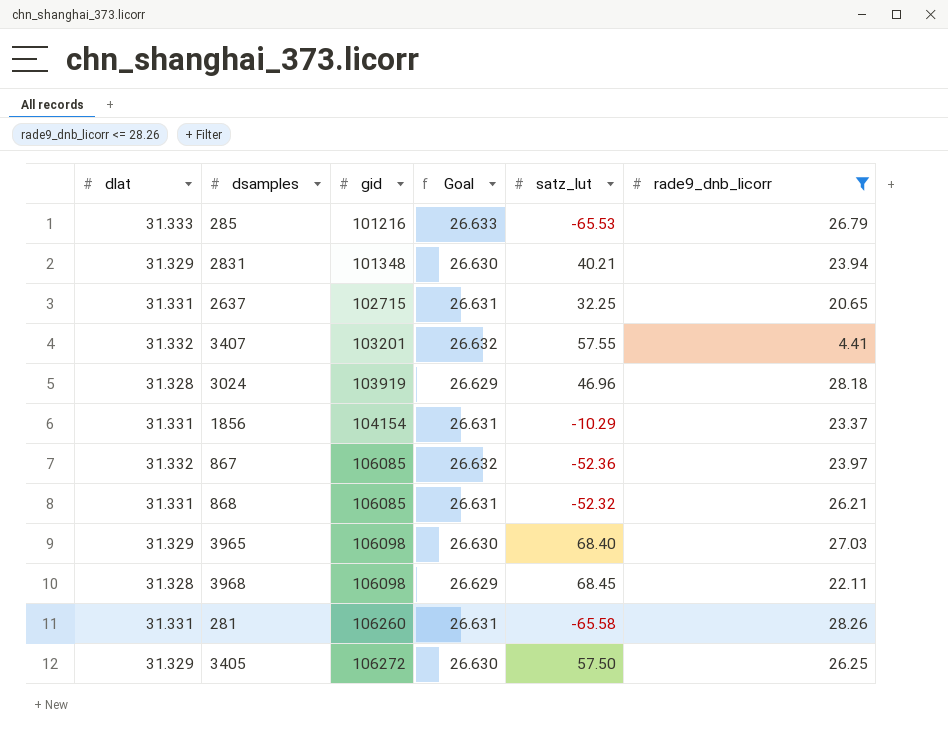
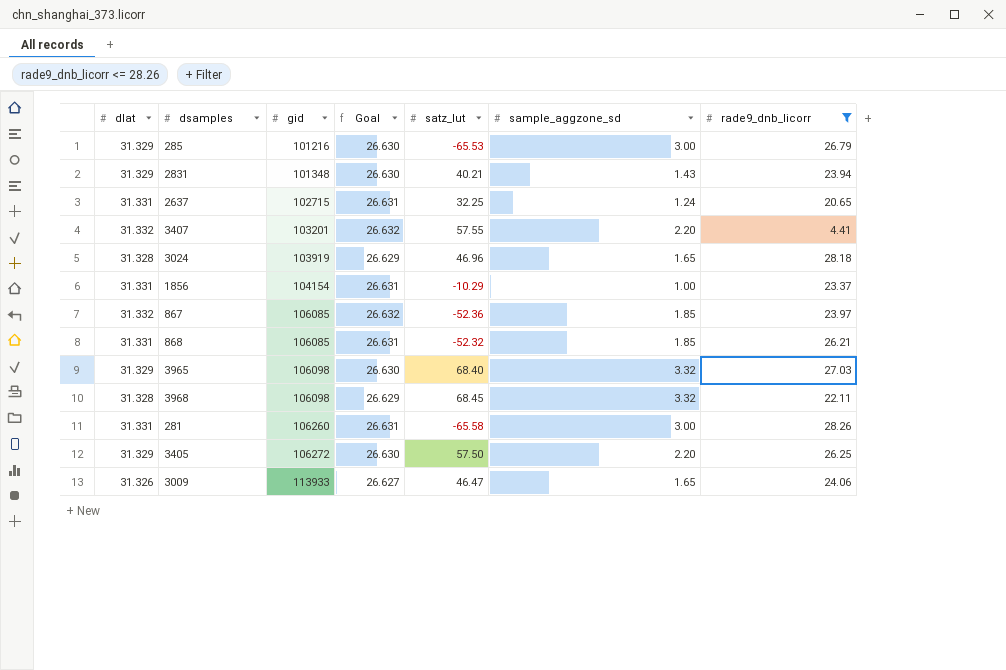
column sample_aggzone_sd | position: none -> 6
285 | dlat: 31.333 -> 31.329
285 | Goal: 26.633 -> 26.630
row 3009: none -> 31.326 | 113933 | 26.627 | 46.47 | 1.65 | 24.06

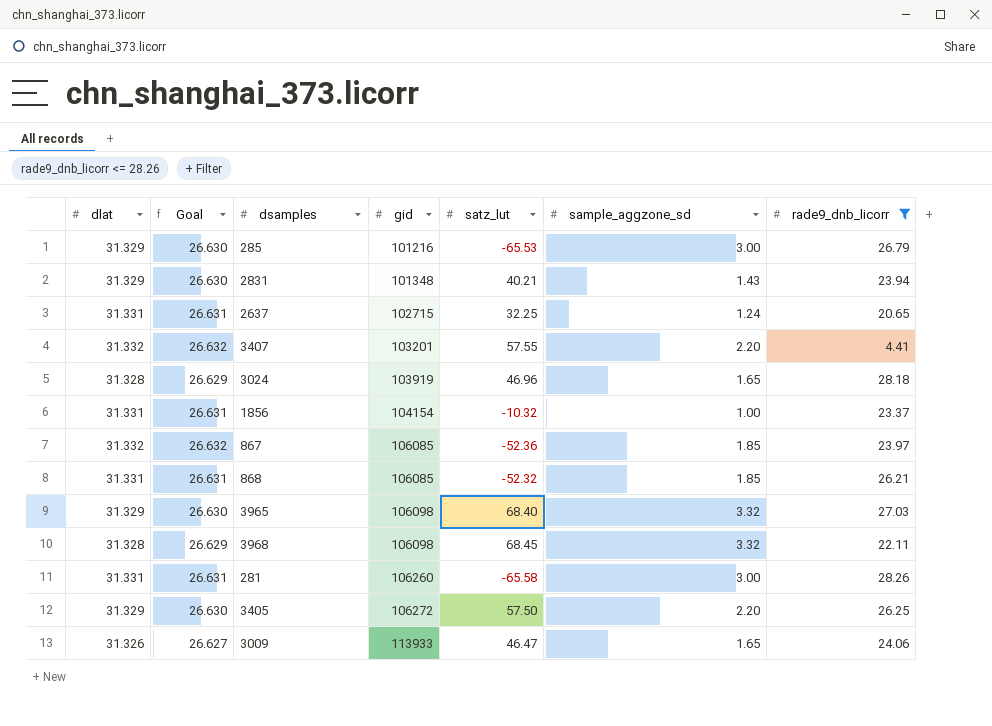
column Goal | position: 4 -> 2
1856 | satz_lut: -10.29 -> -10.32

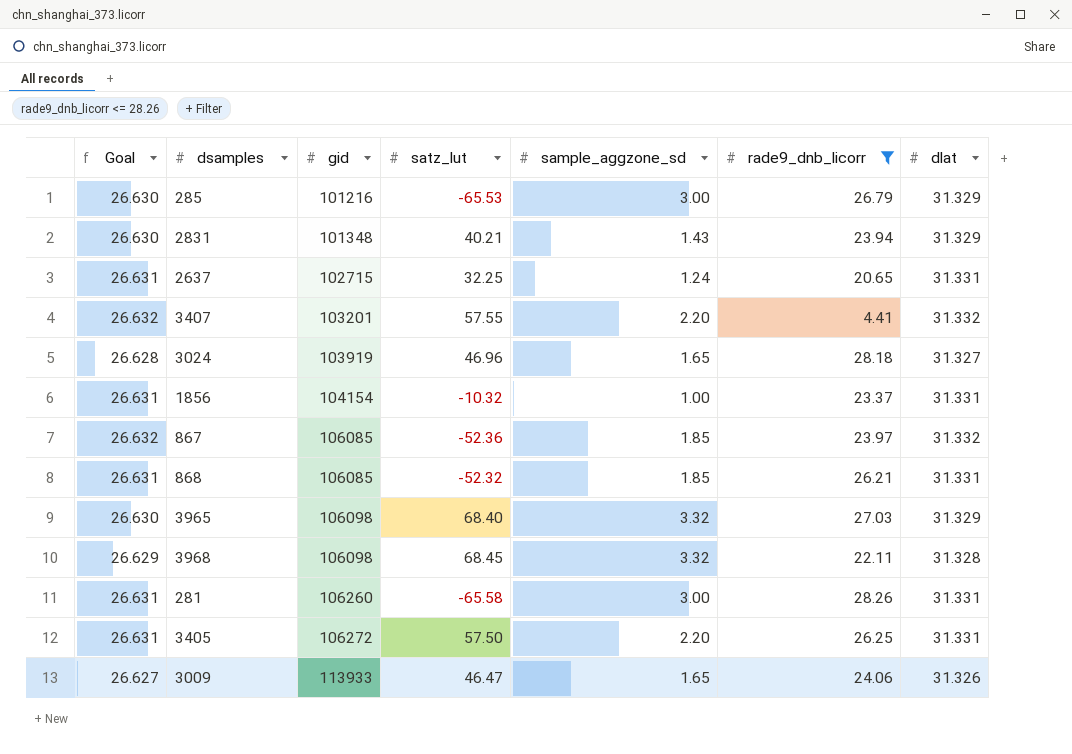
column dlat | position: 1 -> 7
3024 | Goal: 26.629 -> 26.628
3024 | dlat: 31.328 -> 31.327
3405 | Goal: 26.630 -> 26.631
3405 | dlat: 31.329 -> 31.331

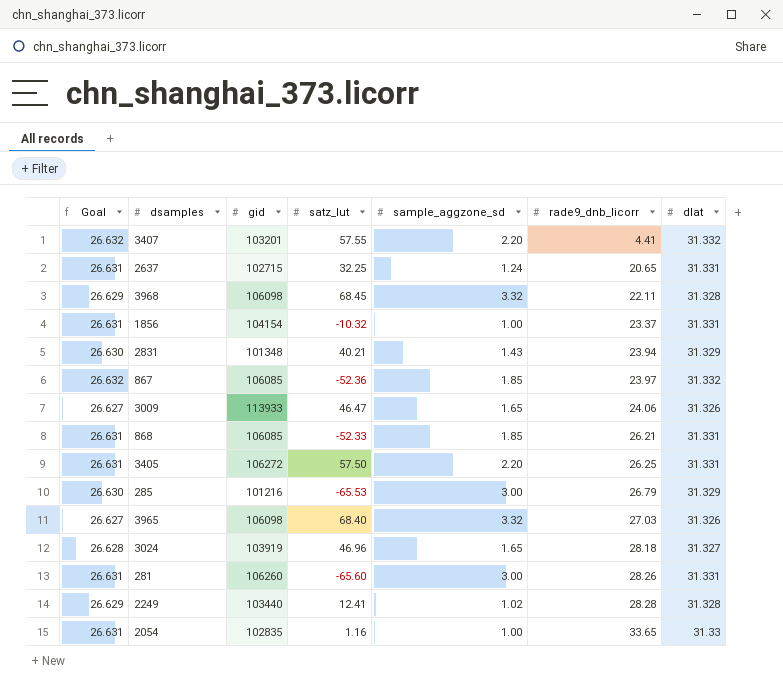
filter: rade9_dnb_licorr <= 28.26 -> none
row order: gid ascending -> rade9_dnb_licorr ascending
868 | satz_lut: -52.32 -> -52.33
3965 | Goal: 26.630 -> 26.627
3965 | dlat: 31.329 -> 31.326
281 | satz_lut: -65.58 -> -65.60

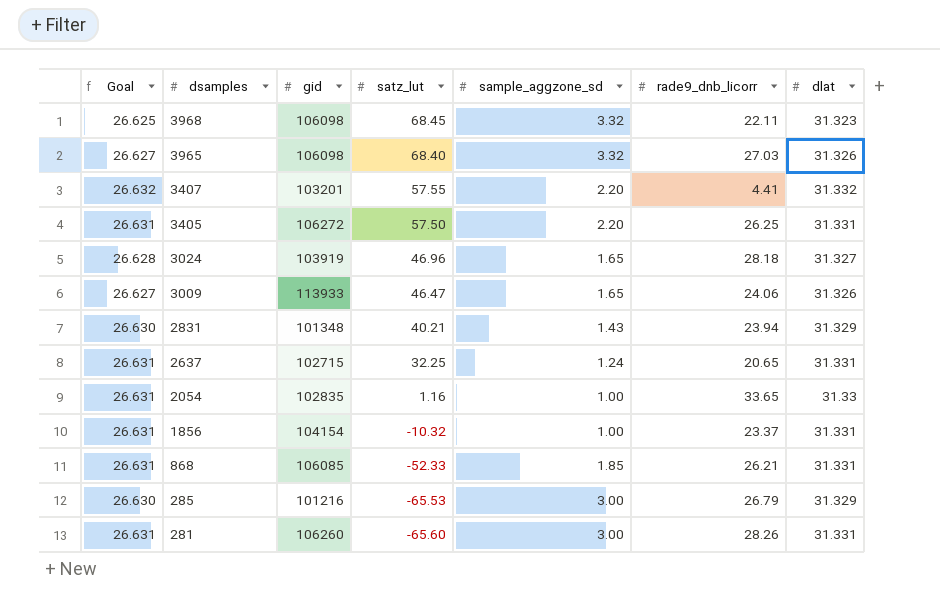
row order: rade9_dnb_licorr ascending -> dsamples descending
row 867: 26.632 | 106085 | -52.36 | 1.85 | 23.97 | 31.332 -> none
row 2249: 26.629 | 103440 | 12.41 | 1.02 | 28.28 | 31.328 -> none
3968 | Goal: 26.629 -> 26.625
3968 | dlat: 31.328 -> 31.323

